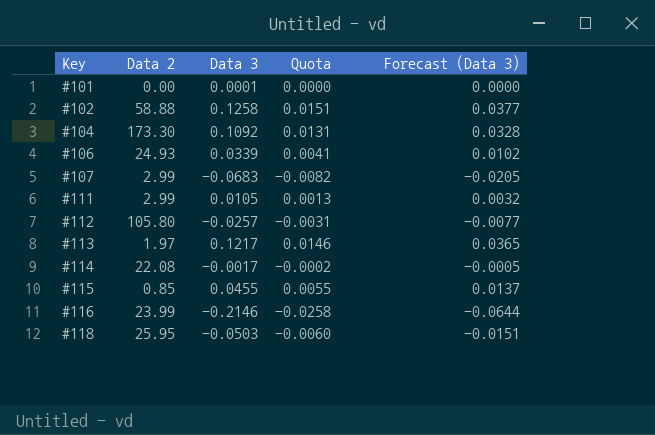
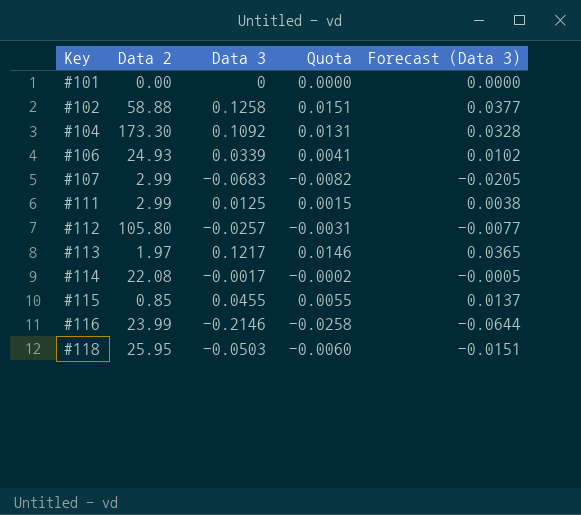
#101 | Data 3: 0.0001 -> 0
#111 | Data 3: 0.0105 -> 0.0125
#111 | Quota: 0.0013 -> 0.0015
#111 | Forecast (Data 3): 0.0032 -> 0.0038

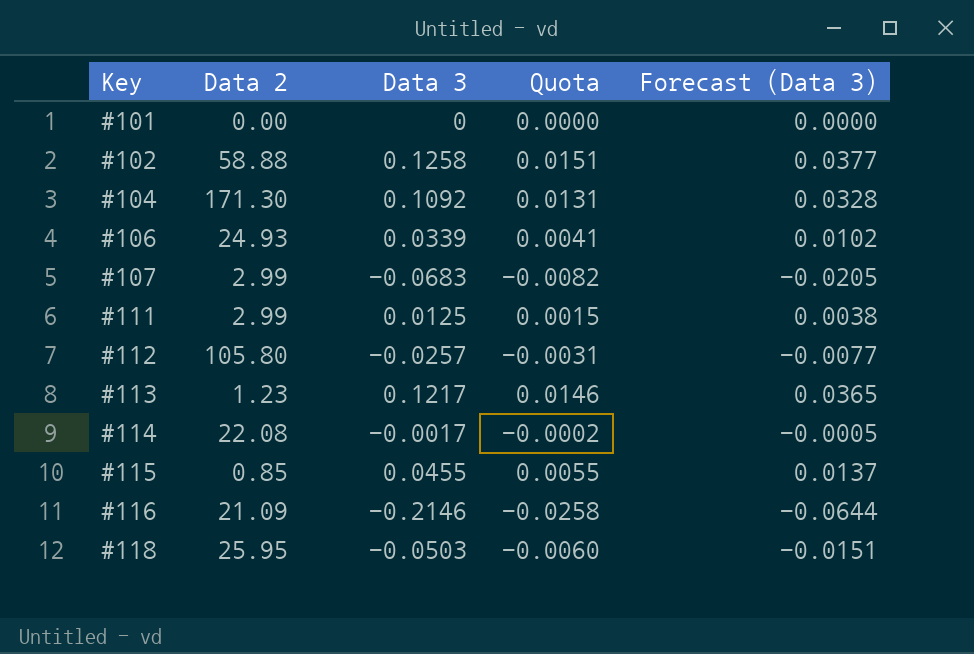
#104 | Data 2: 173.30 -> 171.30
#113 | Data 2: 1.97 -> 1.23
#116 | Data 2: 23.99 -> 21.09

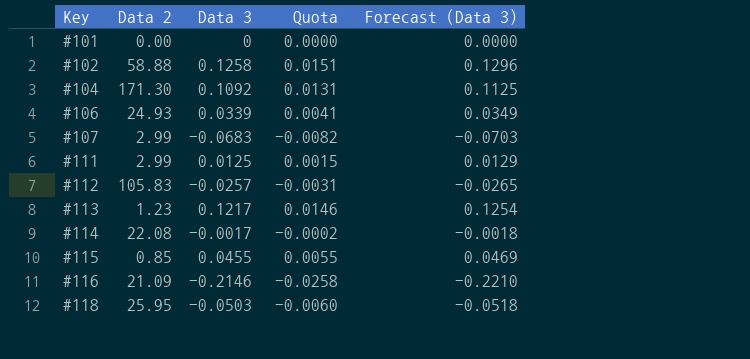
column Forecast (Data 3) | formula: [Data 3] * 0.3 -> [Data 3] * 1.03
#112 | Data 2: 105.80 -> 105.83

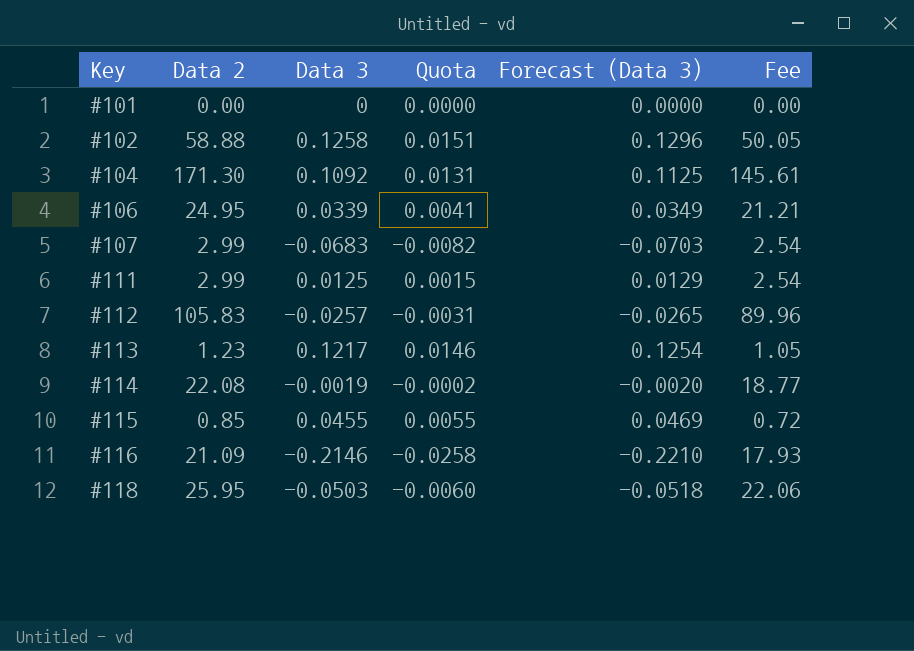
column Fee | formula: none -> [Data 2] * 0.85
#106 | Data 2: 24.93 -> 24.95
#114 | Data 3: -0.0017 -> -0.0019
#114 | Forecast (Data 3): -0.0018 -> -0.0020

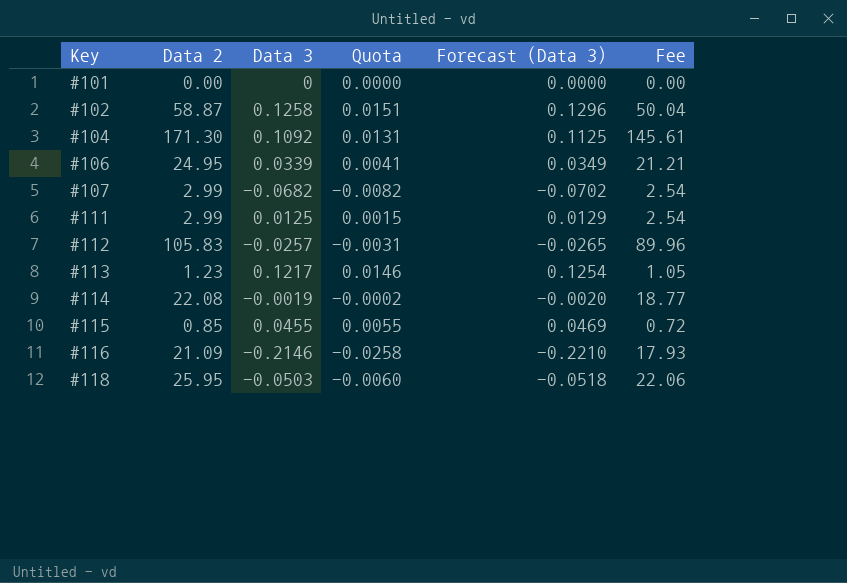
#102 | Data 2: 58.88 -> 58.87
#102 | Fee: 50.05 -> 50.04
#107 | Data 3: -0.0683 -> -0.0682
#107 | Forecast (Data 3): -0.0703 -> -0.0702

